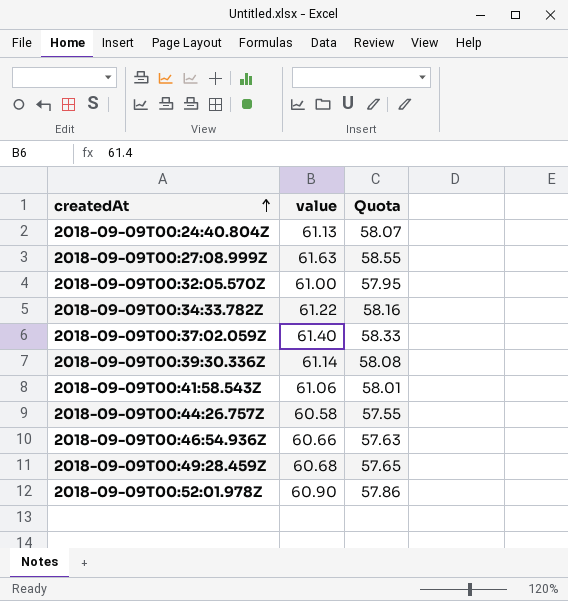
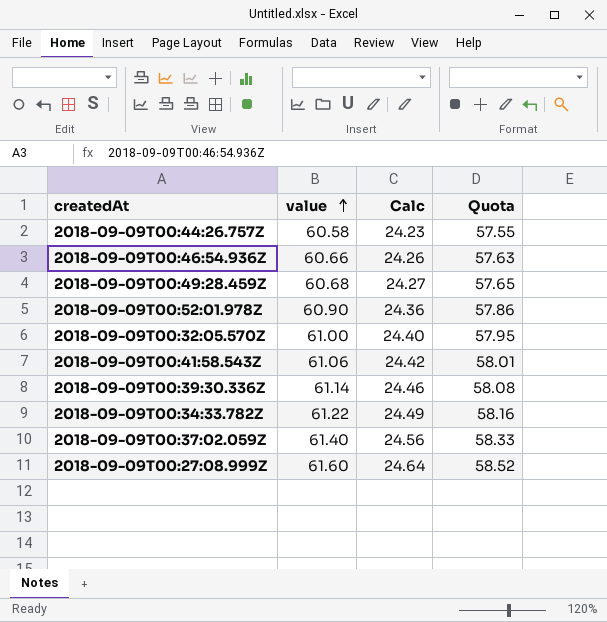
row order: createdAt ascending -> value ascending
column Calc | formula: none -> [value] * 0.4
row 2018-09-09T00:24:40.804Z: 61.13 | 58.07 -> none
2018-09-09T00:27:08.999Z | value: 61.63 -> 61.60
2018-09-09T00:27:08.999Z | Quota: 58.55 -> 58.52

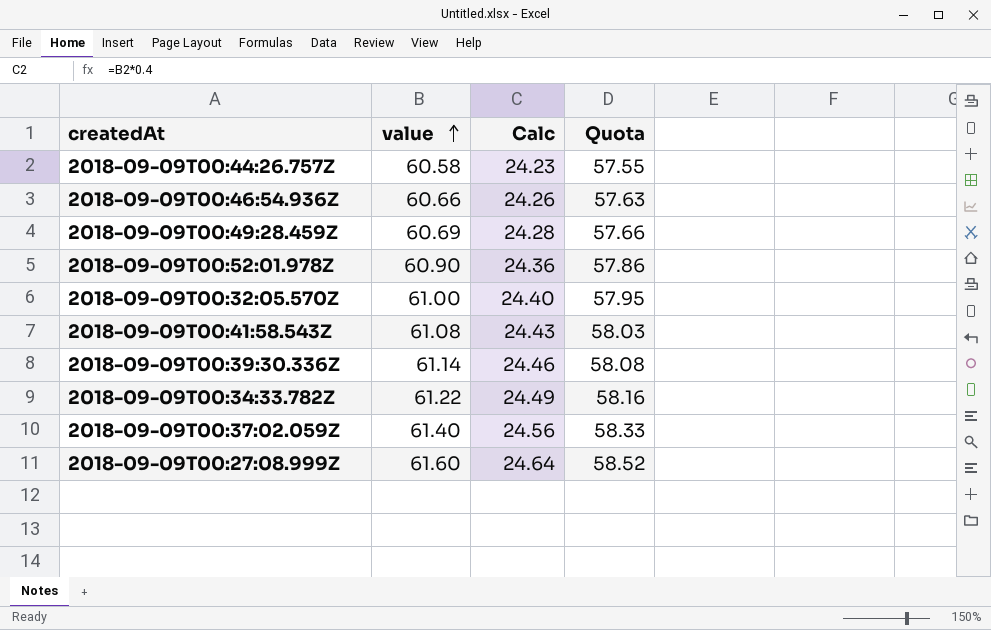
2018-09-09T00:49:28.459Z | value: 60.68 -> 60.69
2018-09-09T00:49:28.459Z | Calc: 24.27 -> 24.28
2018-09-09T00:49:28.459Z | Quota: 57.65 -> 57.66
2018-09-09T00:41:58.543Z | value: 61.06 -> 61.08
2018-09-09T00:41:58.543Z | Calc: 24.42 -> 24.43
2018-09-09T00:41:58.543Z | Quota: 58.01 -> 58.03

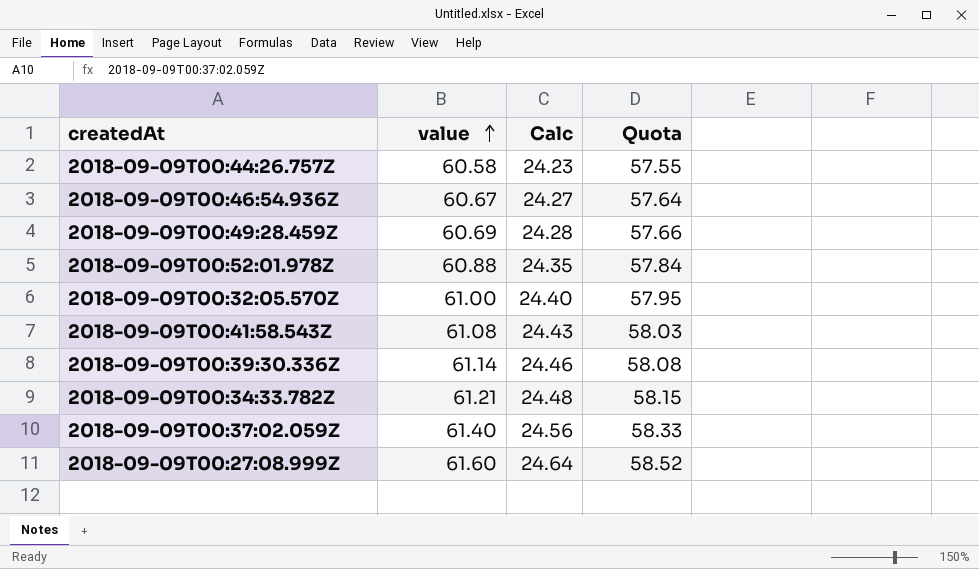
2018-09-09T00:46:54.936Z | value: 60.66 -> 60.67
2018-09-09T00:46:54.936Z | Calc: 24.26 -> 24.27
2018-09-09T00:46:54.936Z | Quota: 57.63 -> 57.64
2018-09-09T00:52:01.978Z | value: 60.90 -> 60.88
2018-09-09T00:52:01.978Z | Calc: 24.36 -> 24.35
2018-09-09T00:52:01.978Z | Quota: 57.86 -> 57.84
2018-09-09T00:34:33.782Z | value: 61.22 -> 61.21
2018-09-09T00:34:33.782Z | Calc: 24.49 -> 24.48
2018-09-09T00:34:33.782Z | Quota: 58.16 -> 58.15

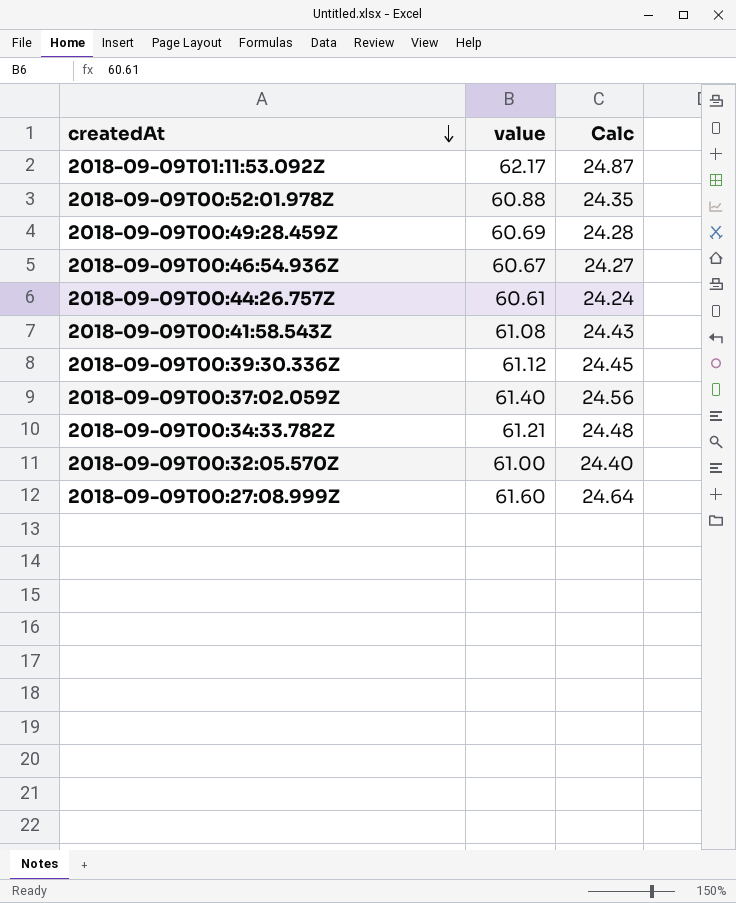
row order: value ascending -> createdAt descending
column Quota | formula: [value] * 0.95 -> none
row 2018-09-09T01:11:53.092Z: none -> 62.17 | 24.87
2018-09-09T00:44:26.757Z | value: 60.58 -> 60.61
2018-09-09T00:44:26.757Z | Calc: 24.23 -> 24.24
2018-09-09T00:39:30.336Z | value: 61.14 -> 61.12
2018-09-09T00:39:30.336Z | Calc: 24.46 -> 24.45

